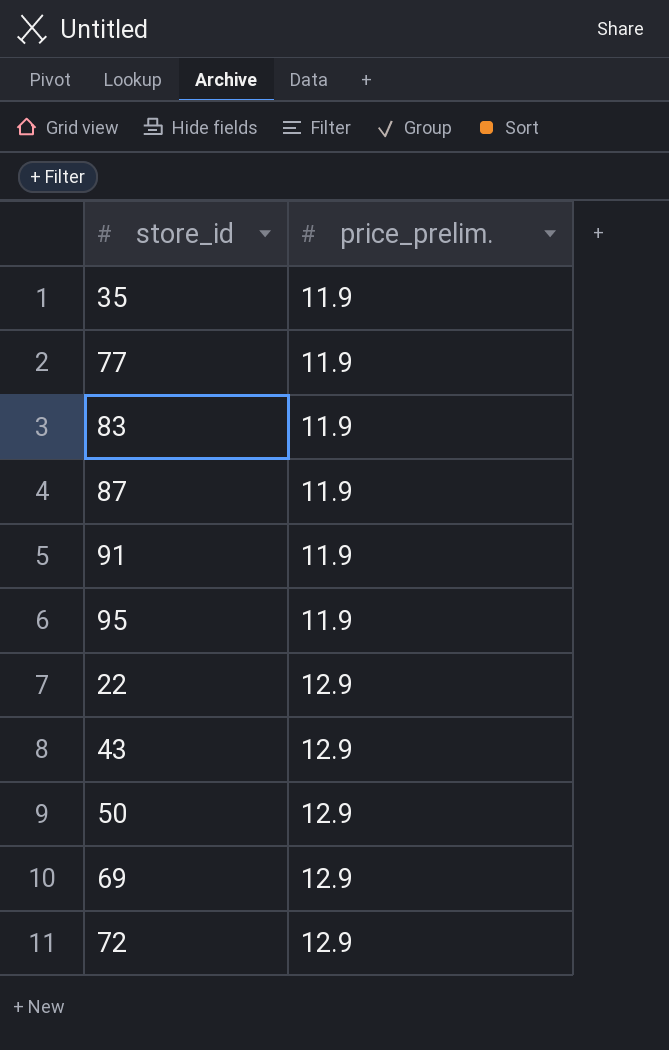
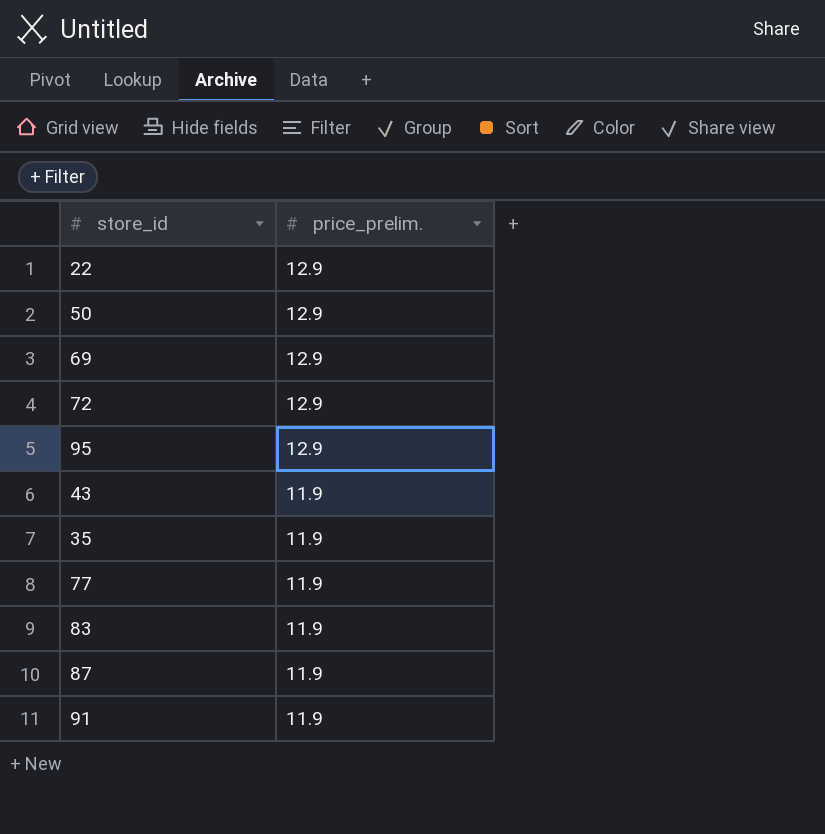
row order: price_prelim. ascending -> price_prelim. descending
95 | price_prelim.: 11.9 -> 12.9
43 | price_prelim.: 12.9 -> 11.9

